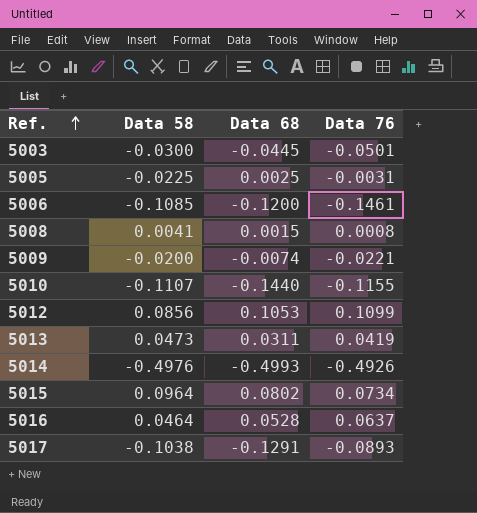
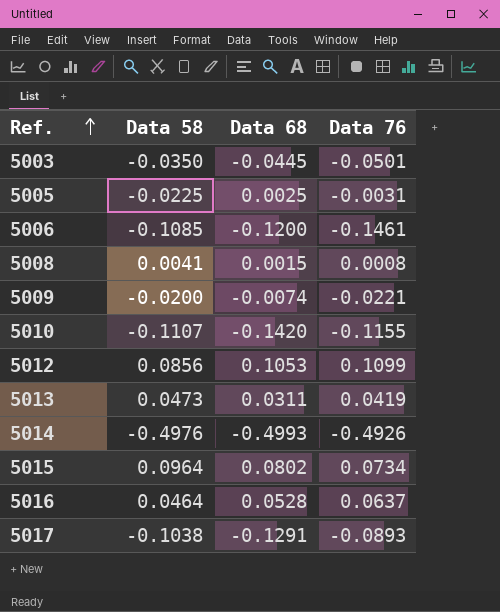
5003 | Data 58: -0.0300 -> -0.0350
5010 | Data 68: -0.1440 -> -0.1420

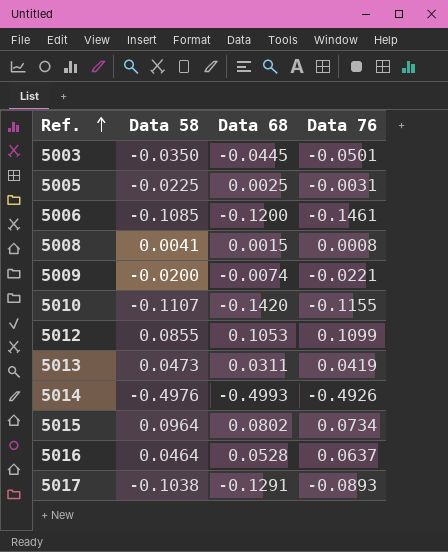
5012 | Data 58: 0.0856 -> 0.0855

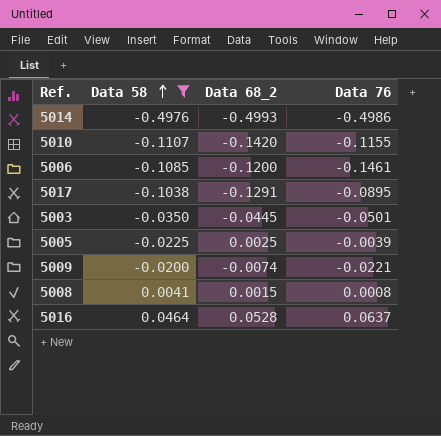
filter: none -> Data 58 <= 0.0464
row order: Ref. ascending -> Data 58 ascending
column name: Data 68 -> Data 68_2
5014 | Data 76: -0.4926 -> -0.4986
5017 | Data 76: -0.0893 -> -0.0895
5005 | Data 76: -0.0031 -> -0.0039

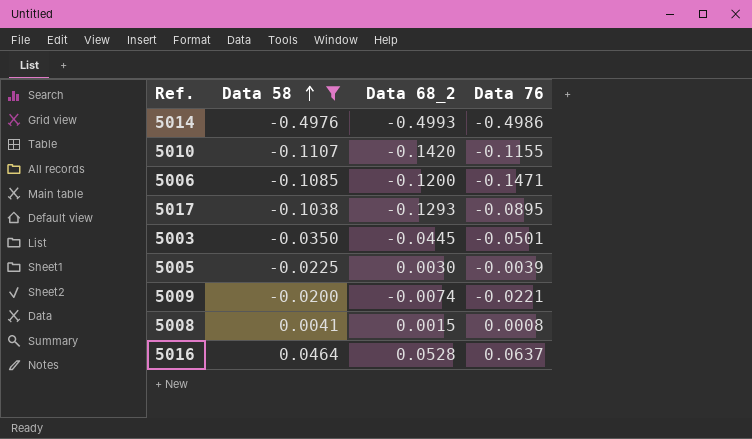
5006 | Data 76: -0.1461 -> -0.1471
5017 | Data 68_2: -0.1291 -> -0.1293
5005 | Data 68_2: 0.0025 -> 0.0030

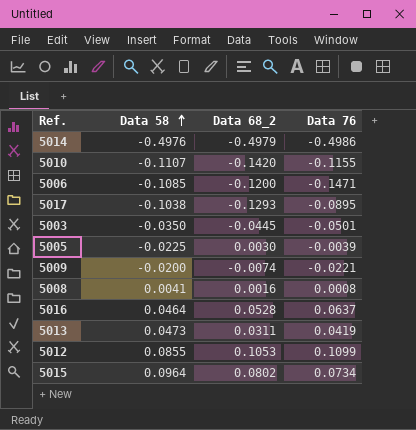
filter: Data 58 <= 0.0464 -> none
5014 | Data 68_2: -0.4993 -> -0.4979
5008 | Data 68_2: 0.0015 -> 0.0016

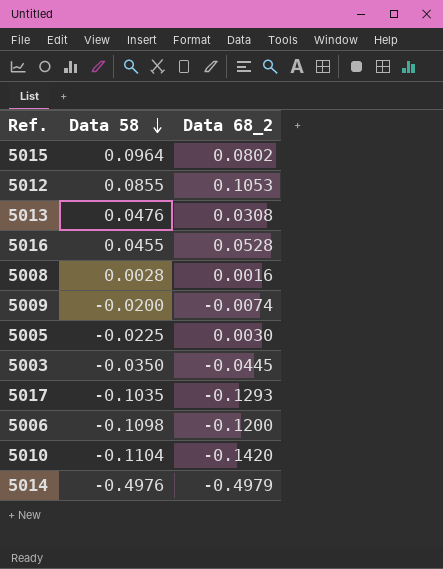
row order: Data 58 ascending -> Data 58 descending
column Data 76 | position: 4 -> none
5013 | Data 58: 0.0473 -> 0.0476
5013 | Data 68_2: 0.0311 -> 0.0308
5016 | Data 58: 0.0464 -> 0.0455
5008 | Data 58: 0.0041 -> 0.0028
5017 | Data 58: -0.1038 -> -0.1035
5006 | Data 58: -0.1085 -> -0.1098
5010 | Data 58: -0.1107 -> -0.1104

